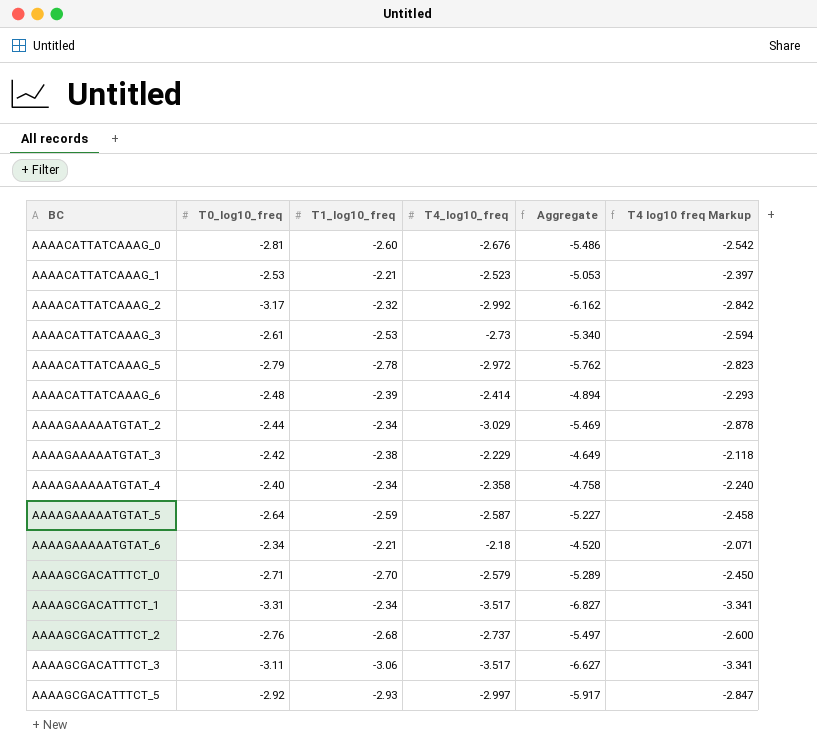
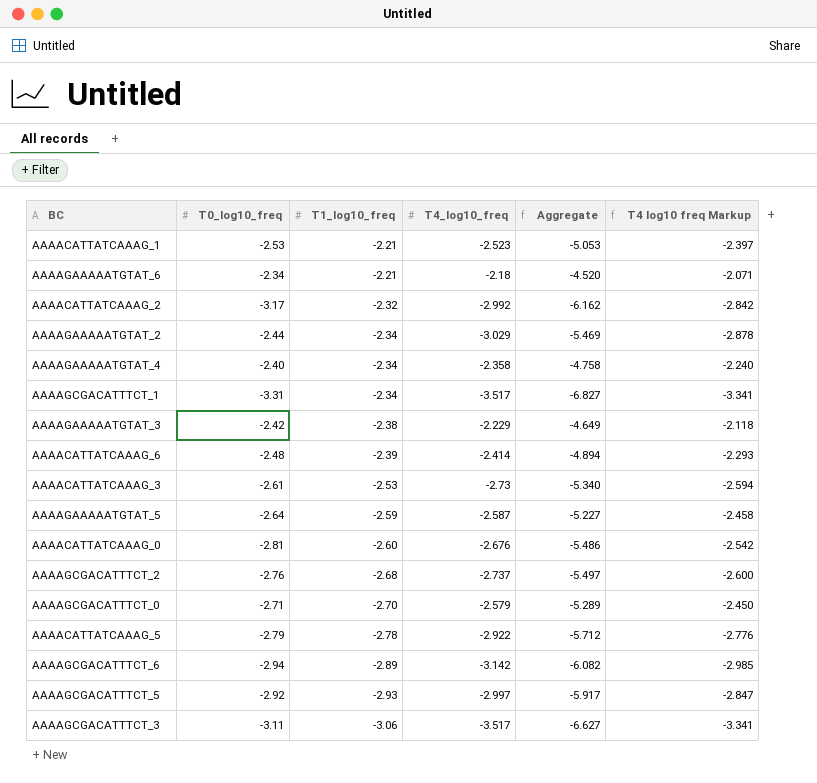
row order: BC ascending -> T1_log10_freq descending
AAAACATTATCAAAG_5 | T4_log10_freq: -2.972 -> -2.922
AAAACATTATCAAAG_5 | Aggregate: -5.762 -> -5.712
AAAACATTATCAAAG_5 | T4 log10 freq Markup: -2.823 -> -2.776
row AAAAGCGACATTTCT_6: none -> -2.94 | -2.89 | -3.142 | -6.082 | -2.985

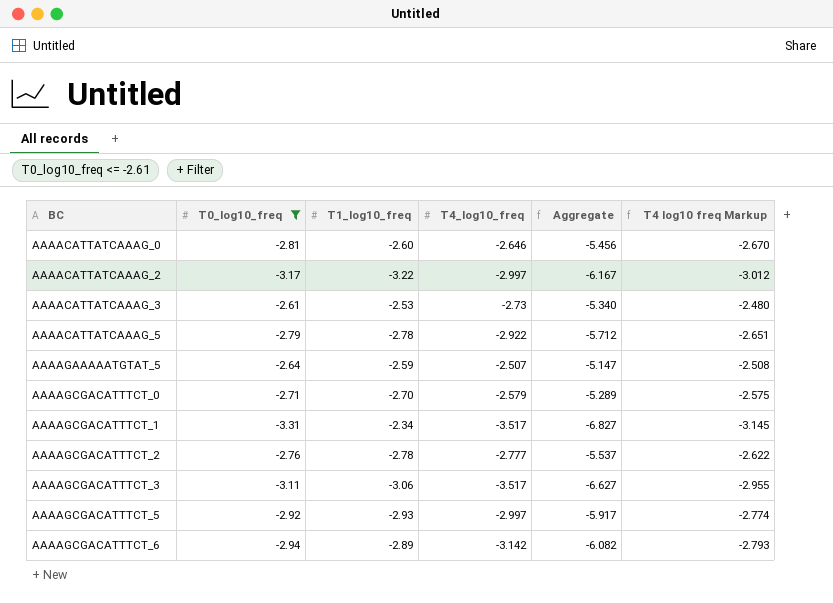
filter: none -> T0_log10_freq <= -2.61
row order: T1_log10_freq descending -> BC ascending
column T4 log10 freq Markup | formula: [T4_log10_freq] * 0.95 -> [T0_log10_freq] * 0.95
AAAACATTATCAAAG_0 | T4_log10_freq: -2.676 -> -2.646
AAAACATTATCAAAG_0 | Aggregate: -5.486 -> -5.456
AAAACATTATCAAAG_2 | T1_log10_freq: -2.32 -> -3.22
AAAACATTATCAAAG_2 | T4_log10_freq: -2.992 -> -2.997
AAAACATTATCAAAG_2 | Aggregate: -6.162 -> -6.167
AAAAGAAAAATGTAT_5 | T4_log10_freq: -2.587 -> -2.507
AAAAGAAAAATGTAT_5 | Aggregate: -5.227 -> -5.147
AAAAGCGACATTTCT_2 | T1_log10_freq: -2.68 -> -2.78
AAAAGCGACATTTCT_2 | T4_log10_freq: -2.737 -> -2.777
AAAAGCGACATTTCT_2 | Aggregate: -5.497 -> -5.537

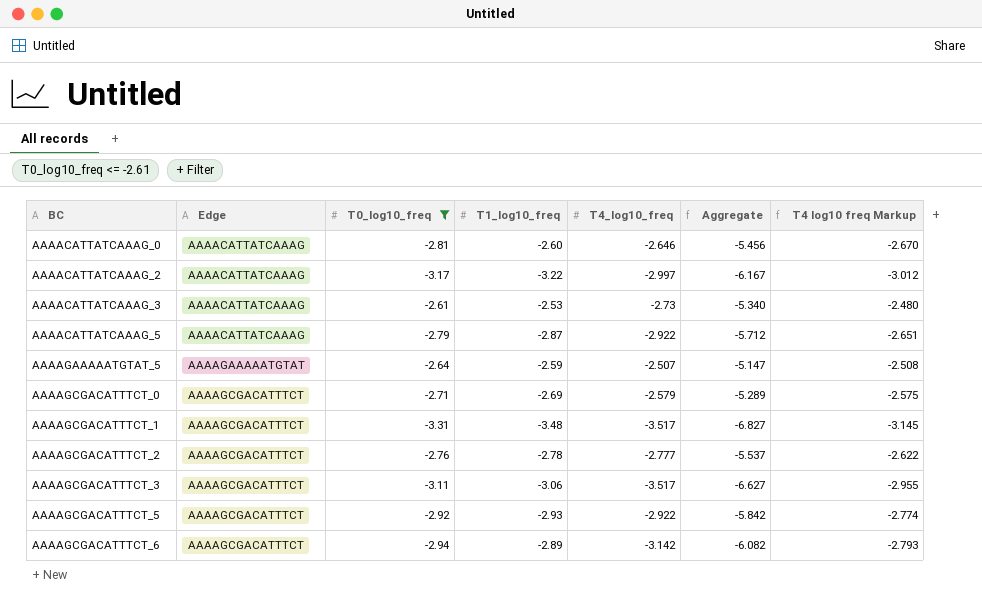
column Edge | position: none -> 2
AAAACATTATCAAAG_5 | T1_log10_freq: -2.78 -> -2.87
AAAAGCGACATTTCT_0 | T1_log10_freq: -2.70 -> -2.69
AAAAGCGACATTTCT_1 | T1_log10_freq: -2.34 -> -3.48
AAAAGCGACATTTCT_5 | T4_log10_freq: -2.997 -> -2.922
AAAAGCGACATTTCT_5 | Aggregate: -5.917 -> -5.842

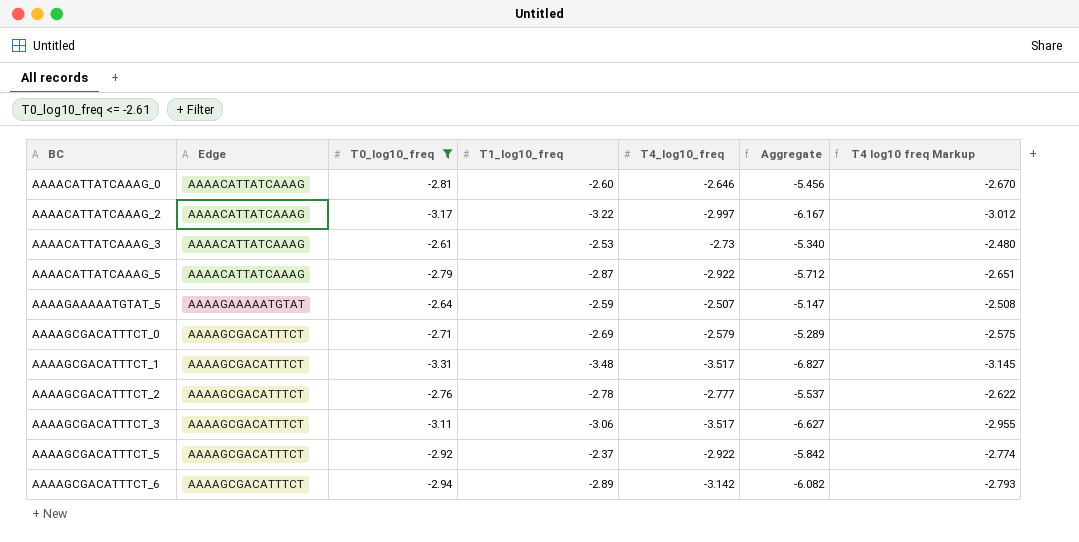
AAAAGCGACATTTCT_5 | T1_log10_freq: -2.93 -> -2.37

